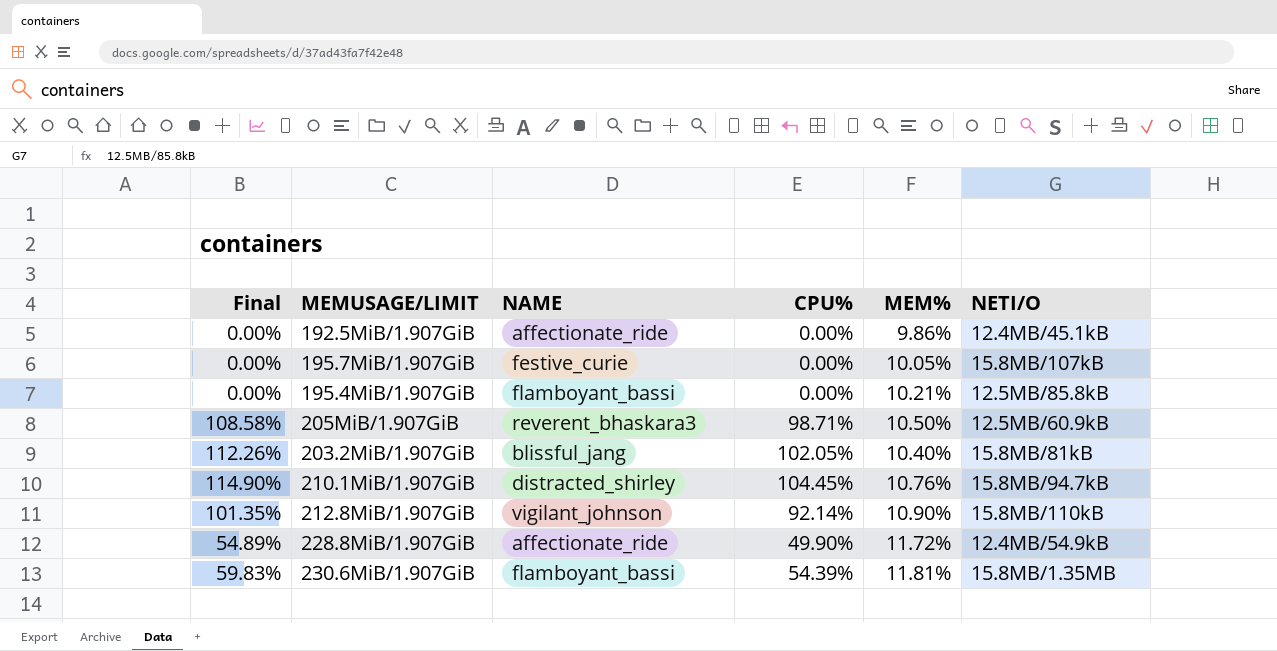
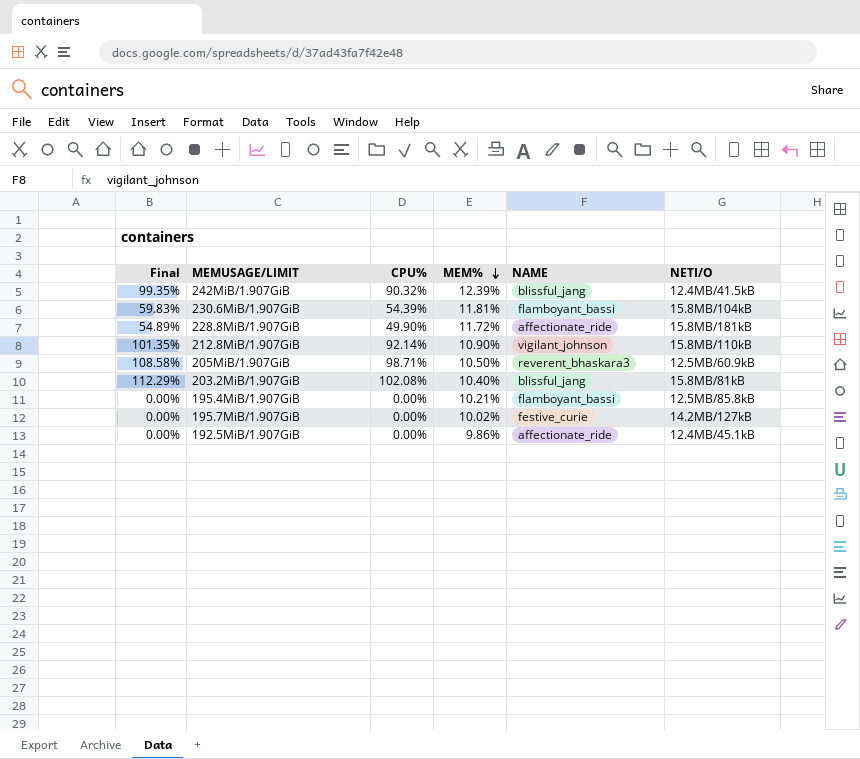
row order: none -> MEM% descending
column NAME | position: 3 -> 5
row 210.1MiB/1.907GiB: 114.90% | distracted_shirley | 104.45% | 10.76% | 15.8MB/94.7kB -> none
row 242MiB/1.907GiB: none -> 99.35% | 90.32% | 12.39% | blissful_jang | 12.4MB/41.5kB
230.6MiB/1.907GiB | NETI/O: 15.8MB/1.35MB -> 15.8MB/104kB
228.8MiB/1.907GiB | NETI/O: 12.4MB/54.9kB -> 15.8MB/181kB
203.2MiB/1.907GiB | Final: 112.26% -> 112.29%
203.2MiB/1.907GiB | CPU%: 102.05% -> 102.08%
195.7MiB/1.907GiB | MEM%: 10.05% -> 10.02%
195.7MiB/1.907GiB | NETI/O: 15.8MB/107kB -> 14.2MB/127kB

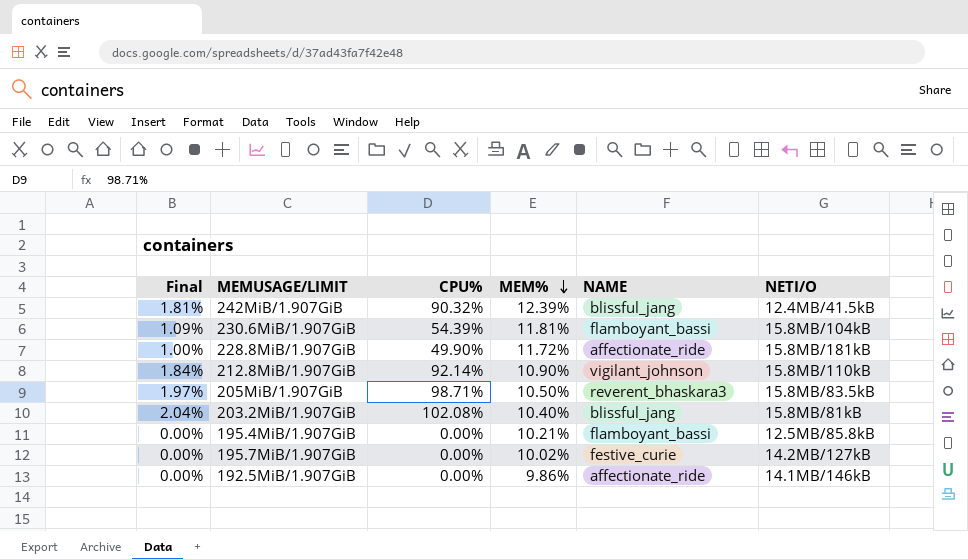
column Final | formula: [CPU%] * 1.1 -> [CPU%] * 0.02
205MiB/1.907GiB | NETI/O: 12.5MB/60.9kB -> 15.8MB/83.5kB
192.5MiB/1.907GiB | NETI/O: 12.4MB/45.1kB -> 14.1MB/146kB

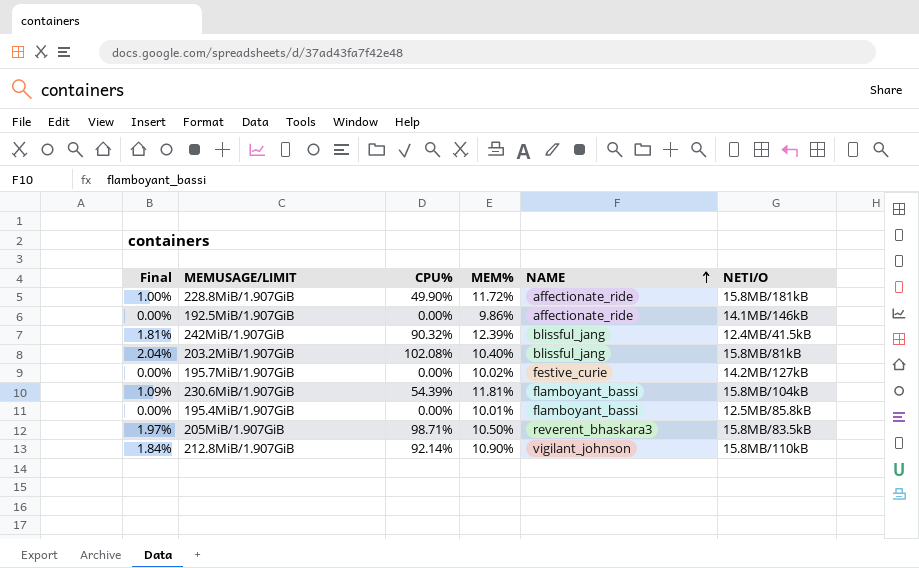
row order: MEM% descending -> NAME ascending
195.4MiB/1.907GiB | MEM%: 10.21% -> 10.01%

